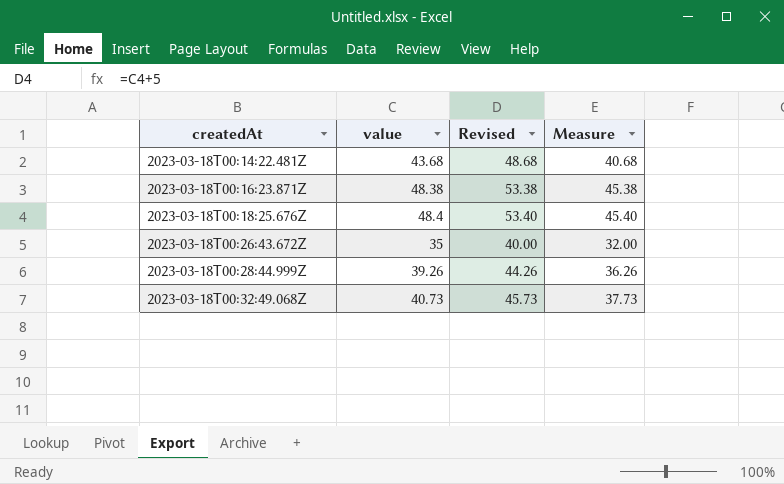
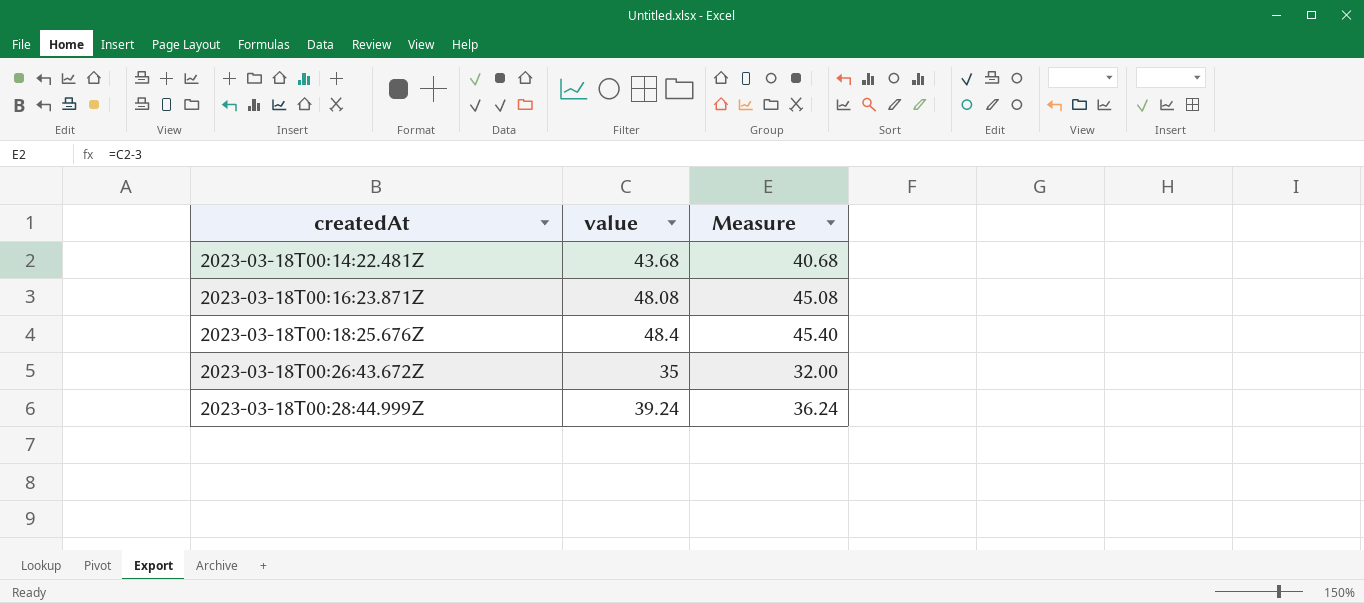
column Revised | formula: [value] + 5 -> none
row 2023-03-18T00:32:49.068Z: 40.73 | 45.73 | 37.73 -> none
2023-03-18T00:16:23.871Z | value: 48.38 -> 48.08
2023-03-18T00:16:23.871Z | Measure: 45.38 -> 45.08
2023-03-18T00:28:44.999Z | value: 39.26 -> 39.24
2023-03-18T00:28:44.999Z | Measure: 36.26 -> 36.24

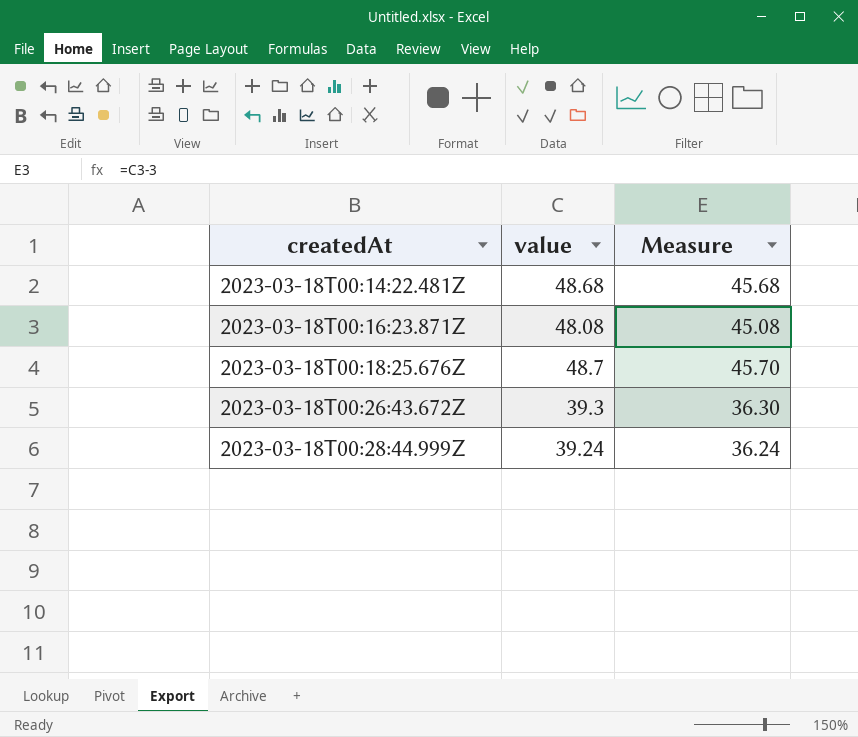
2023-03-18T00:14:22.481Z | value: 43.68 -> 48.68
2023-03-18T00:14:22.481Z | Measure: 40.68 -> 45.68
2023-03-18T00:18:25.676Z | value: 48.4 -> 48.7
2023-03-18T00:18:25.676Z | Measure: 45.40 -> 45.70
2023-03-18T00:26:43.672Z | value: 35 -> 39.3
2023-03-18T00:26:43.672Z | Measure: 32.00 -> 36.30

